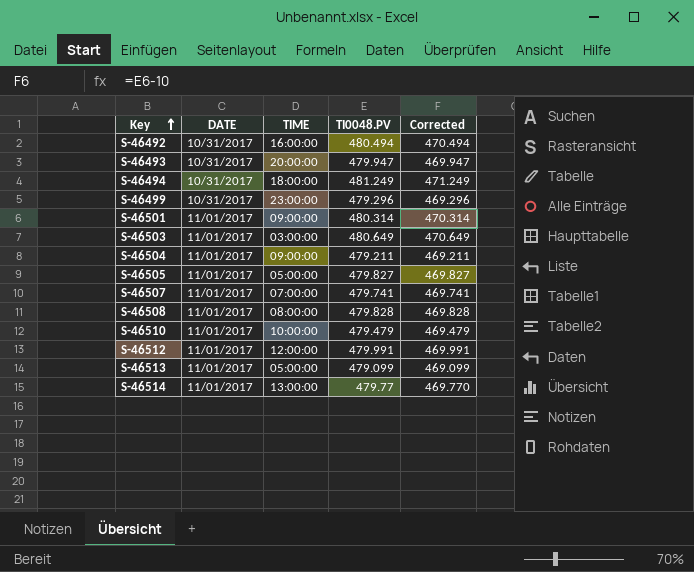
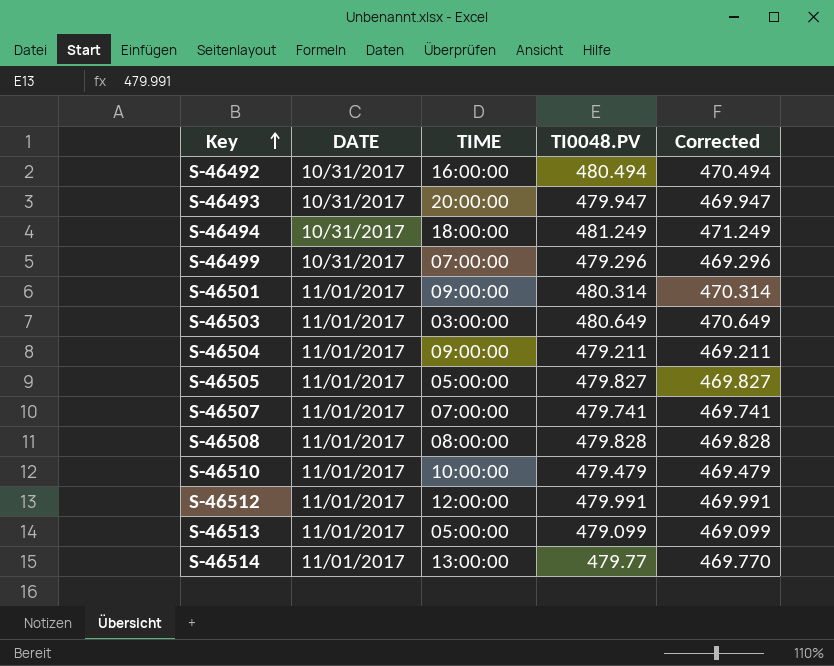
S-46499 | TIME: 23:00:00 -> 07:00:00

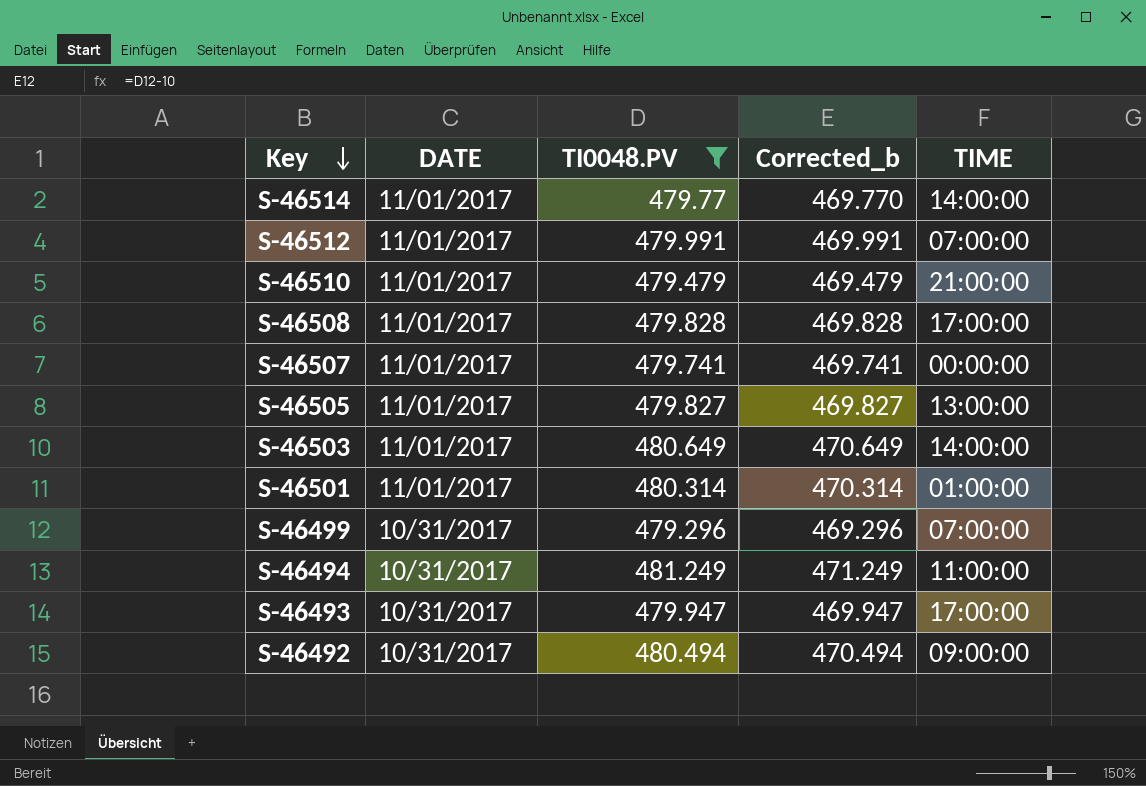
filter: none -> TI0048.PV >= 479.296
row order: Key ascending -> Key descending
column name: Corrected -> Corrected_b
column TIME | position: 3 -> 5
S-46514 | TIME: 13:00:00 -> 14:00:00
S-46512 | TIME: 12:00:00 -> 07:00:00
S-46510 | TIME: 10:00:00 -> 21:00:00
S-46508 | TIME: 08:00:00 -> 17:00:00
S-46507 | TIME: 07:00:00 -> 00:00:00
S-46505 | TIME: 05:00:00 -> 13:00:00
S-46503 | TIME: 03:00:00 -> 14:00:00
S-46501 | TIME: 09:00:00 -> 01:00:00
S-46494 | TIME: 18:00:00 -> 11:00:00
S-46493 | TIME: 20:00:00 -> 17:00:00
S-46492 | TIME: 16:00:00 -> 09:00:00

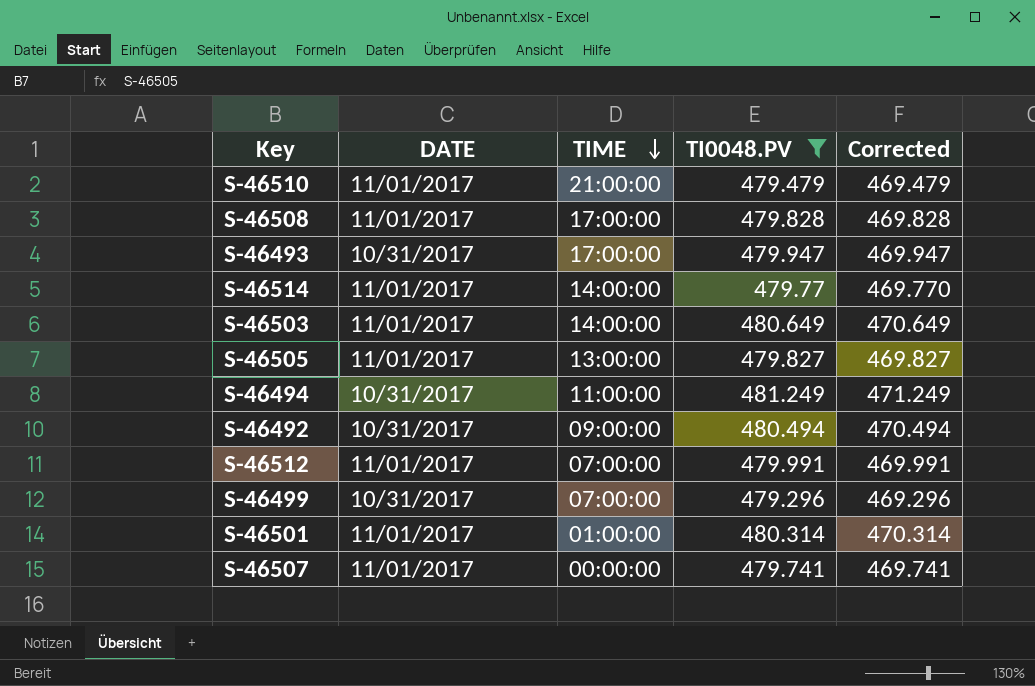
row order: Key descending -> TIME descending
column TIME | position: 5 -> 3
column name: Corrected_b -> Corrected

